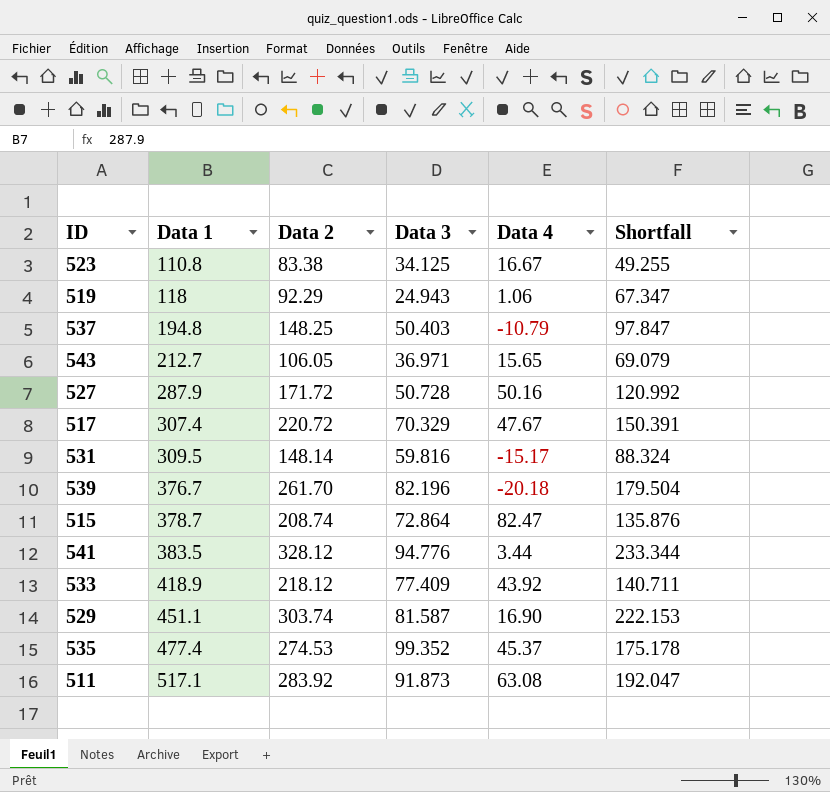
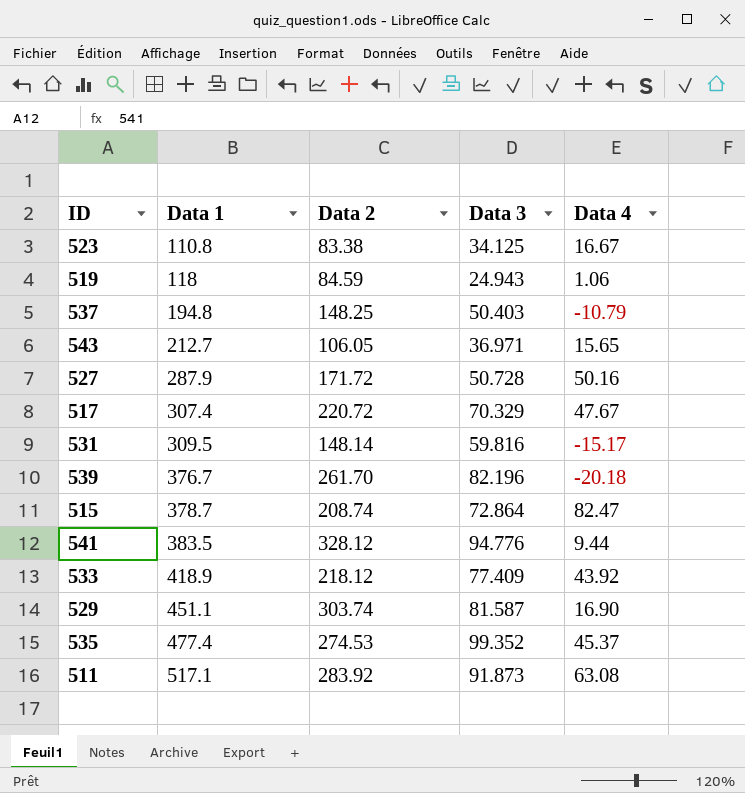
column Shortfall | formula: [Data 2] - [Data 3] -> none
519 | Data 2: 92.29 -> 84.59
541 | Data 4: 3.44 -> 9.44

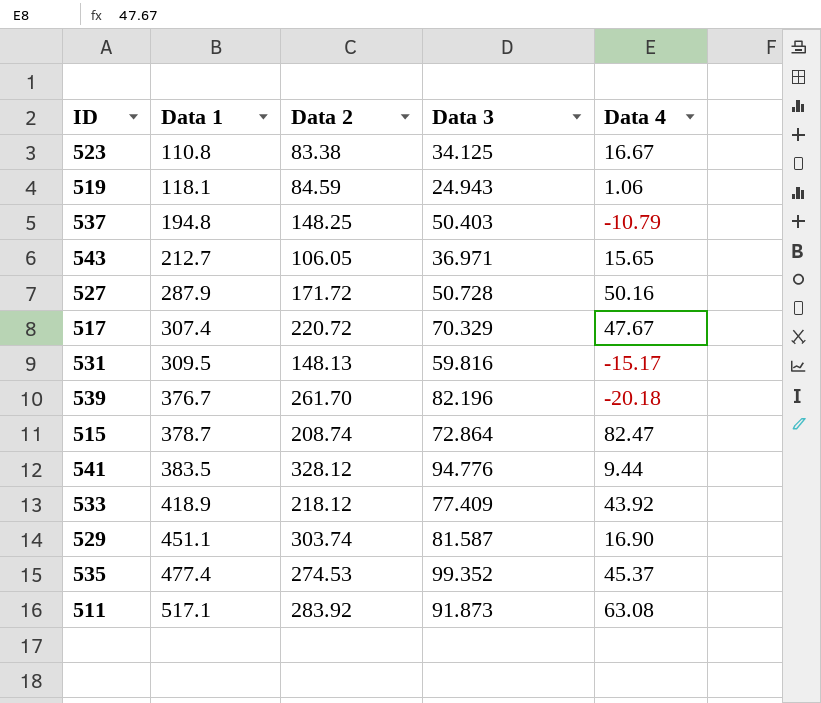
519 | Data 1: 118 -> 118.1
531 | Data 2: 148.14 -> 148.13

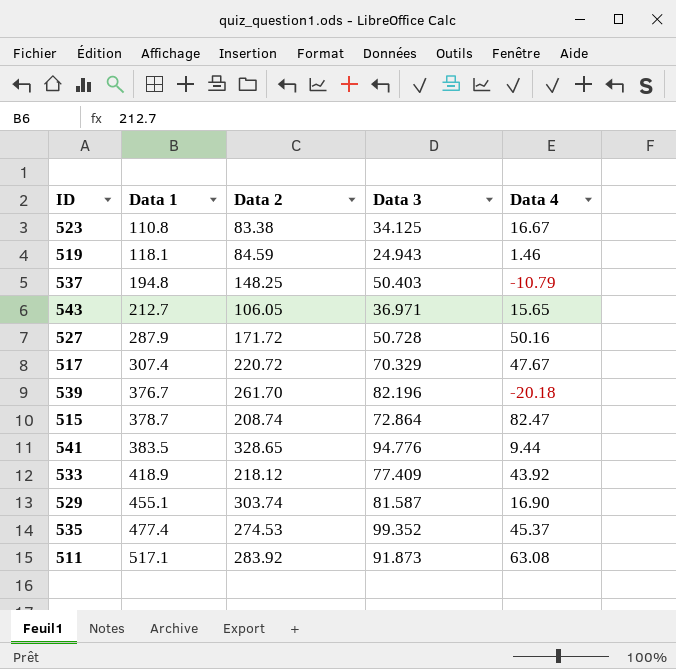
row 531: 309.5 | 148.13 | 59.816 | -15.17 -> none
519 | Data 4: 1.06 -> 1.46
541 | Data 2: 328.12 -> 328.65
529 | Data 1: 451.1 -> 455.1

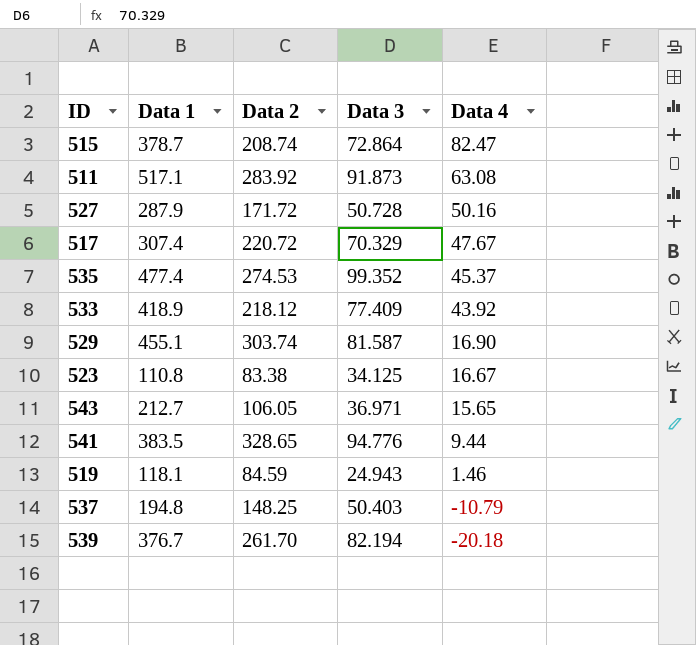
row order: Data 1 ascending -> Data 4 descending
539 | Data 3: 82.196 -> 82.194

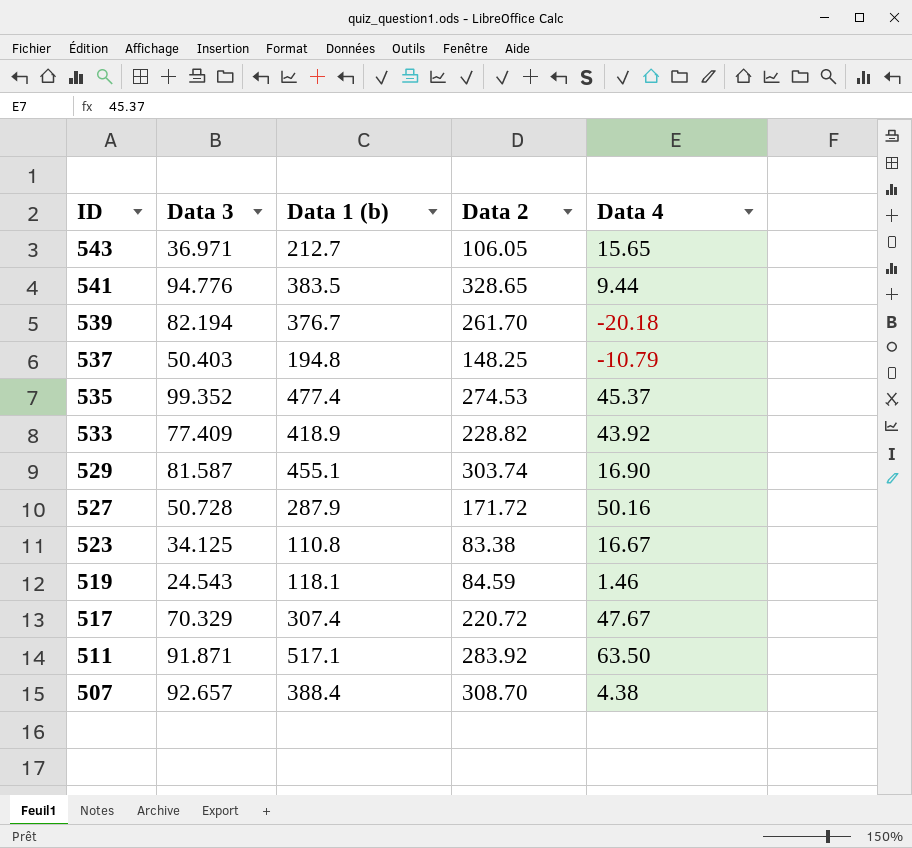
row order: Data 4 descending -> ID descending
column Data 3 | position: 4 -> 2
column name: Data 1 -> Data 1 (b)
row 515: 378.7 | 208.74 | 72.864 | 82.47 -> none
533 | Data 2: 218.12 -> 228.82
519 | Data 3: 24.943 -> 24.543
511 | Data 3: 91.873 -> 91.871
511 | Data 4: 63.08 -> 63.50
row 507: none -> 92.657 | 388.4 | 308.70 | 4.38

